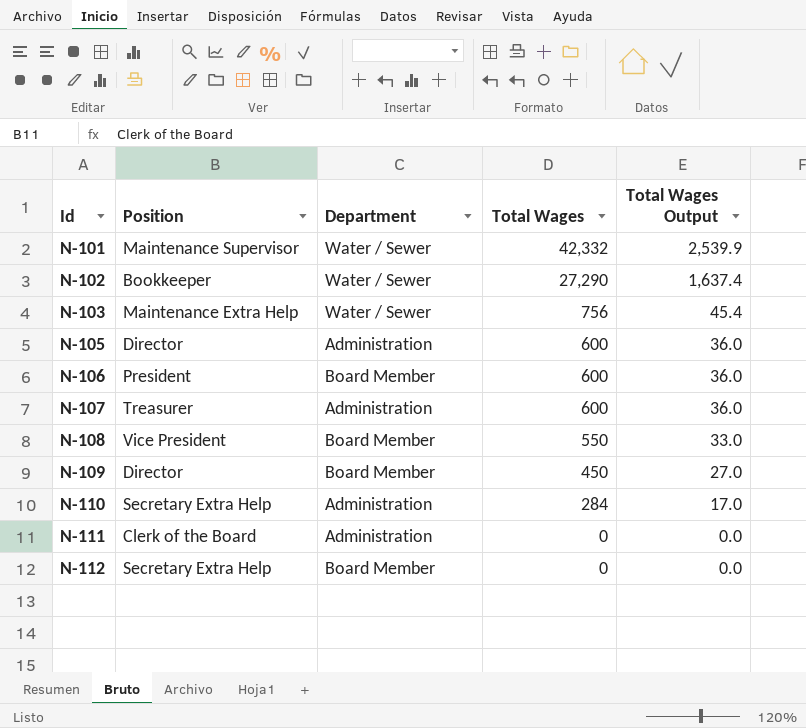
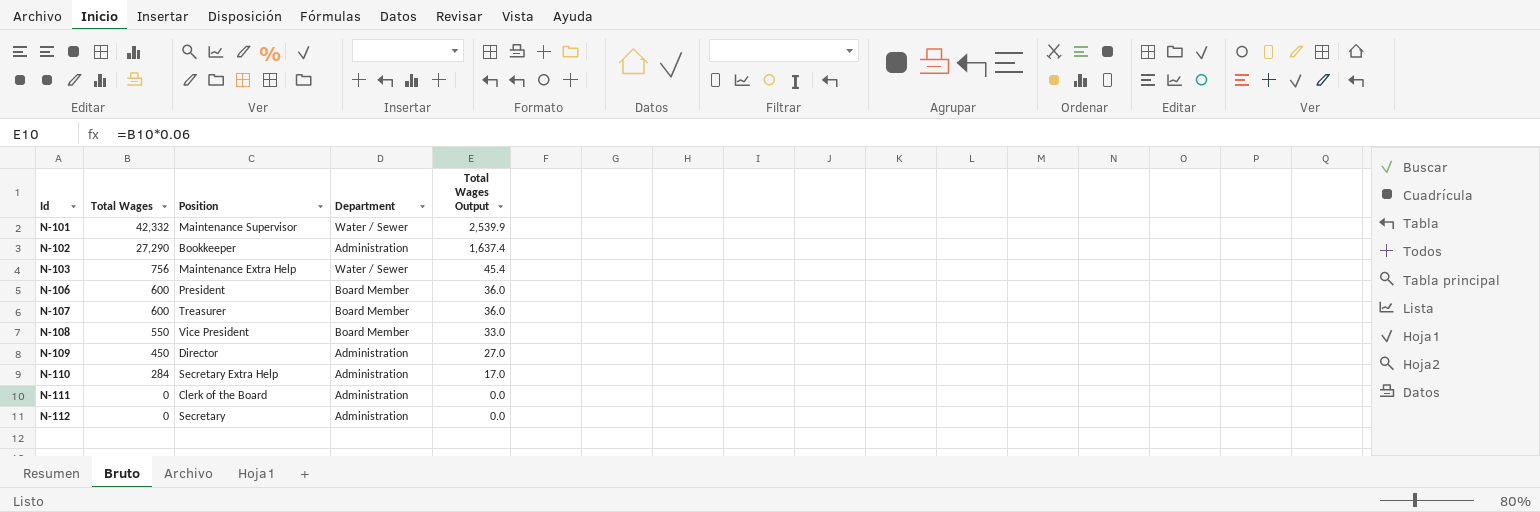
column Total Wages | position: 4 -> 2
row N-105: Director | Administration | 600 | 36.0 -> none
N-102 | Department: Water / Sewer -> Administration
N-107 | Department: Administration -> Board Member
N-109 | Department: Board Member -> Administration
N-112 | Position: Secretary Extra Help -> Secretary
N-112 | Department: Board Member -> Administration

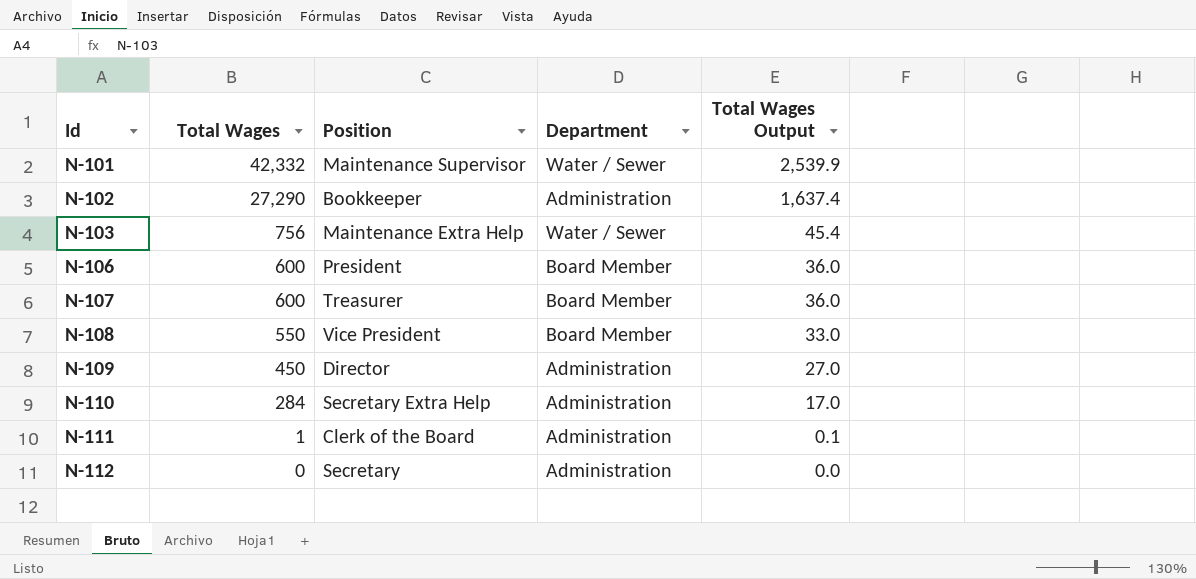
N-111 | Total Wages: 0 -> 1
N-111 | Total Wages Output: 0.0 -> 0.1

